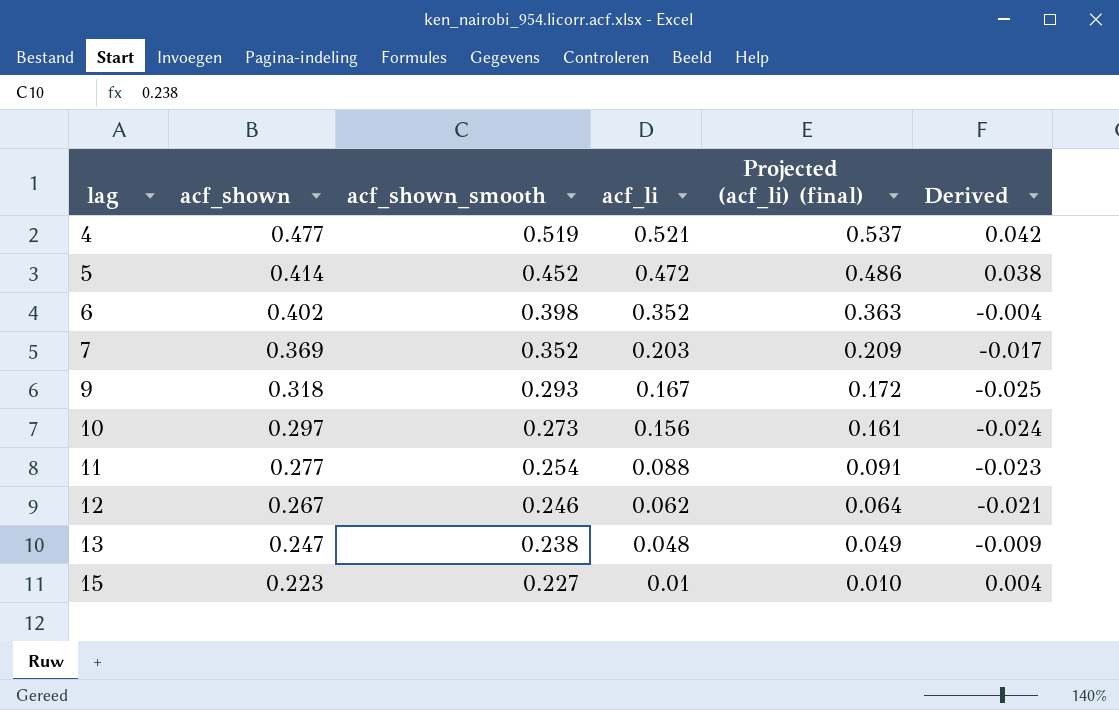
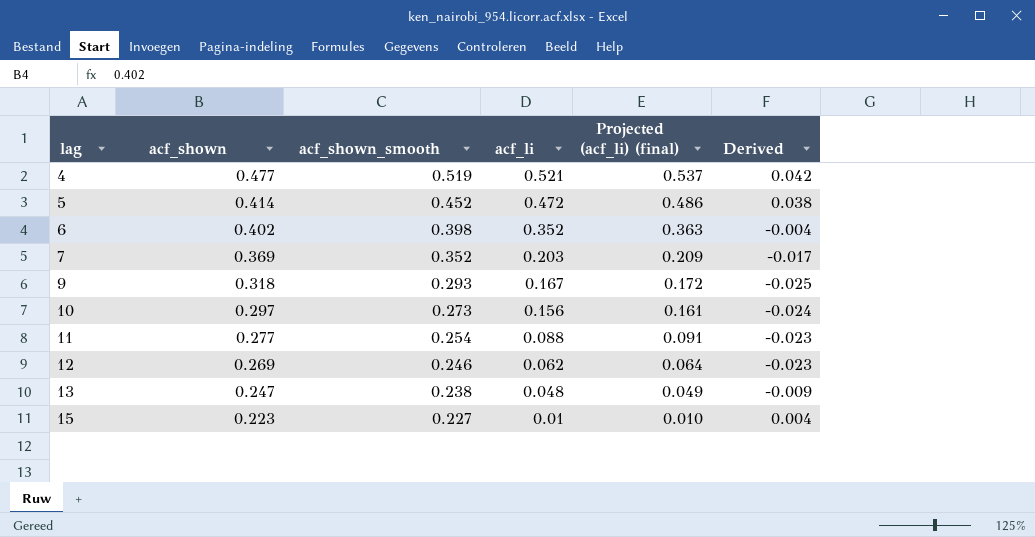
12 | acf_shown: 0.267 -> 0.269
12 | Derived: -0.021 -> -0.023

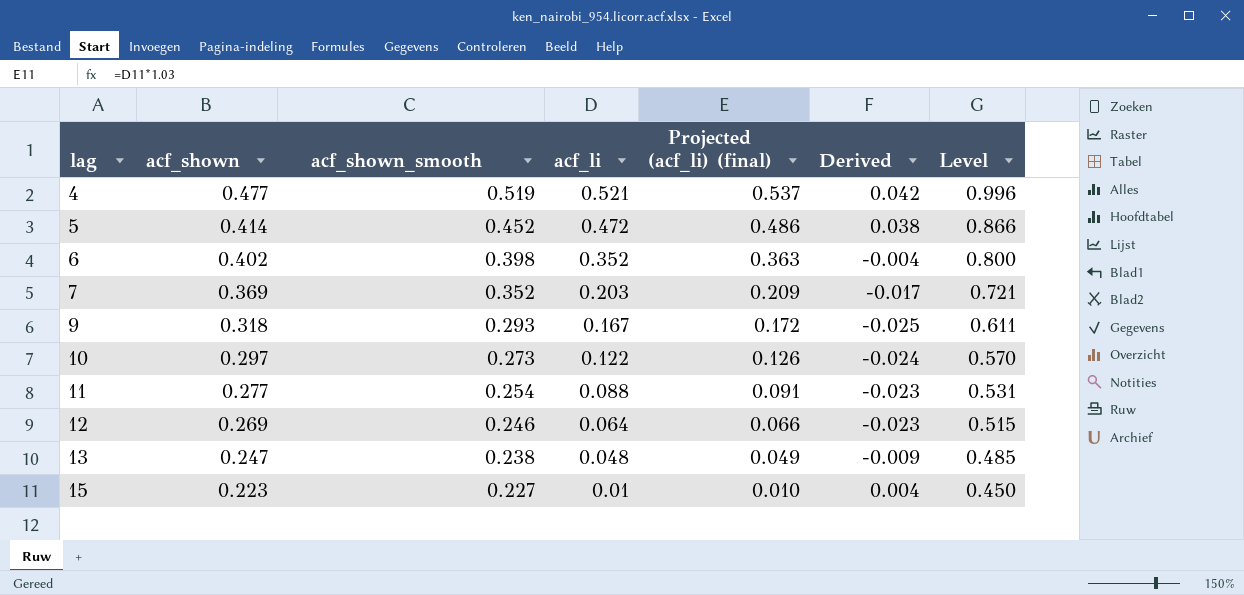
column Level | formula: none -> [acf_shown] + [acf_shown_smooth]
10 | acf_li: 0.156 -> 0.122
10 | Projected (acf_li) (final): 0.161 -> 0.126
12 | acf_li: 0.062 -> 0.064
12 | Projected (acf_li) (final): 0.064 -> 0.066

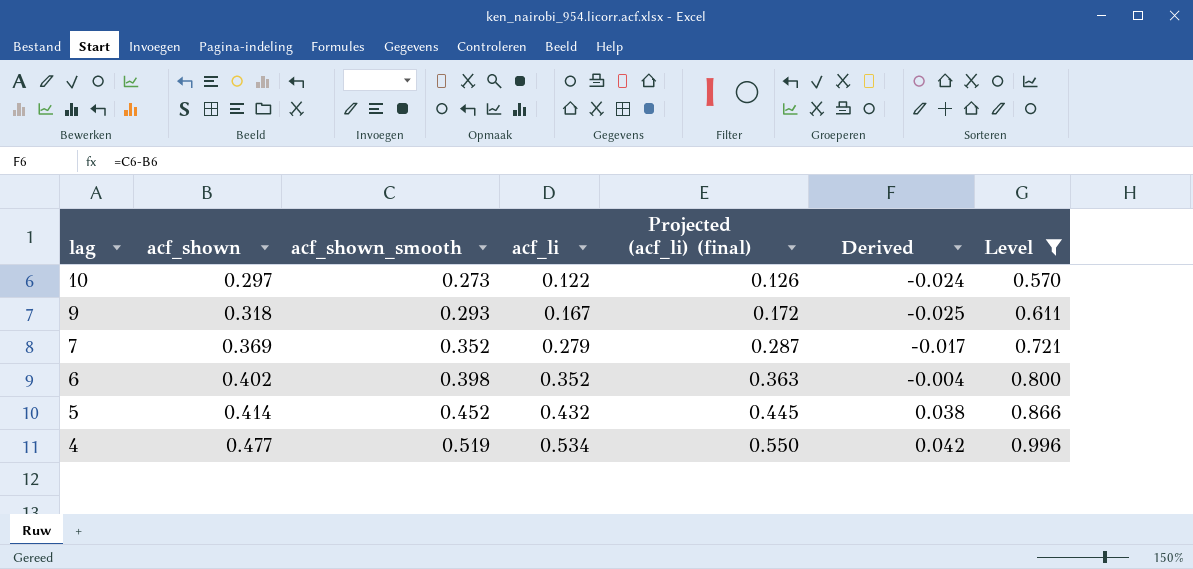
filter: none -> Level >= 0.570
row order: lag ascending -> lag descending
7 | acf_li: 0.203 -> 0.279
7 | Projected (acf_li) (final): 0.209 -> 0.287
5 | acf_li: 0.472 -> 0.432
5 | Projected (acf_li) (final): 0.486 -> 0.445
4 | acf_li: 0.521 -> 0.534
4 | Projected (acf_li) (final): 0.537 -> 0.550

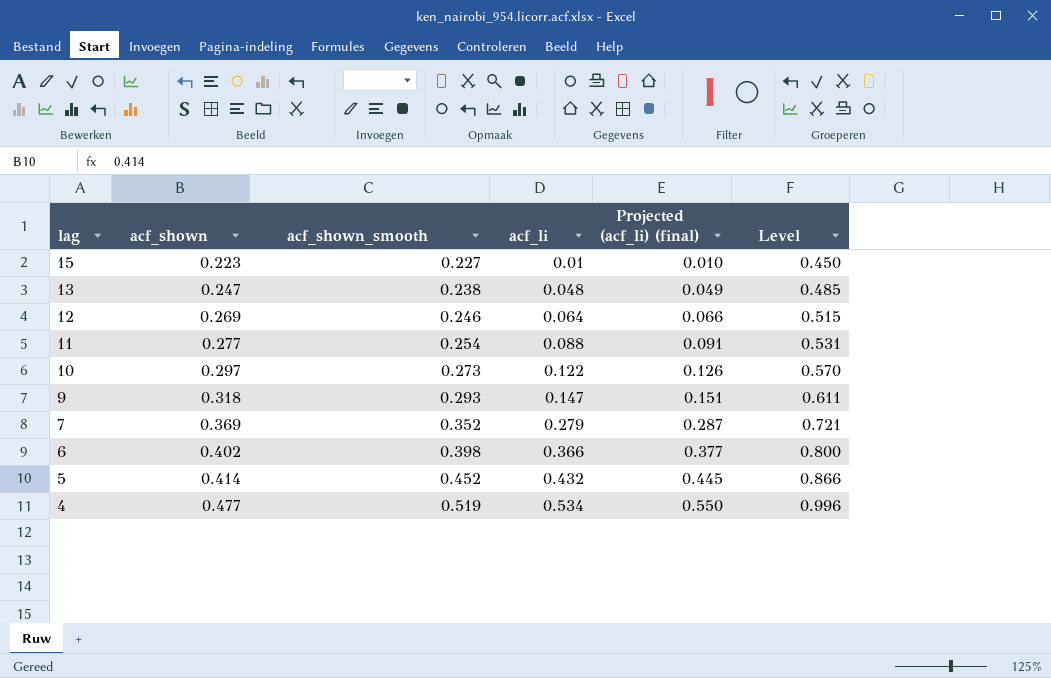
filter: Level >= 0.570 -> none
column Derived | formula: [acf_shown_smooth] - [acf_shown] -> none
9 | acf_li: 0.167 -> 0.147
9 | Projected (acf_li) (final): 0.172 -> 0.151
6 | acf_li: 0.352 -> 0.366
6 | Projected (acf_li) (final): 0.363 -> 0.377

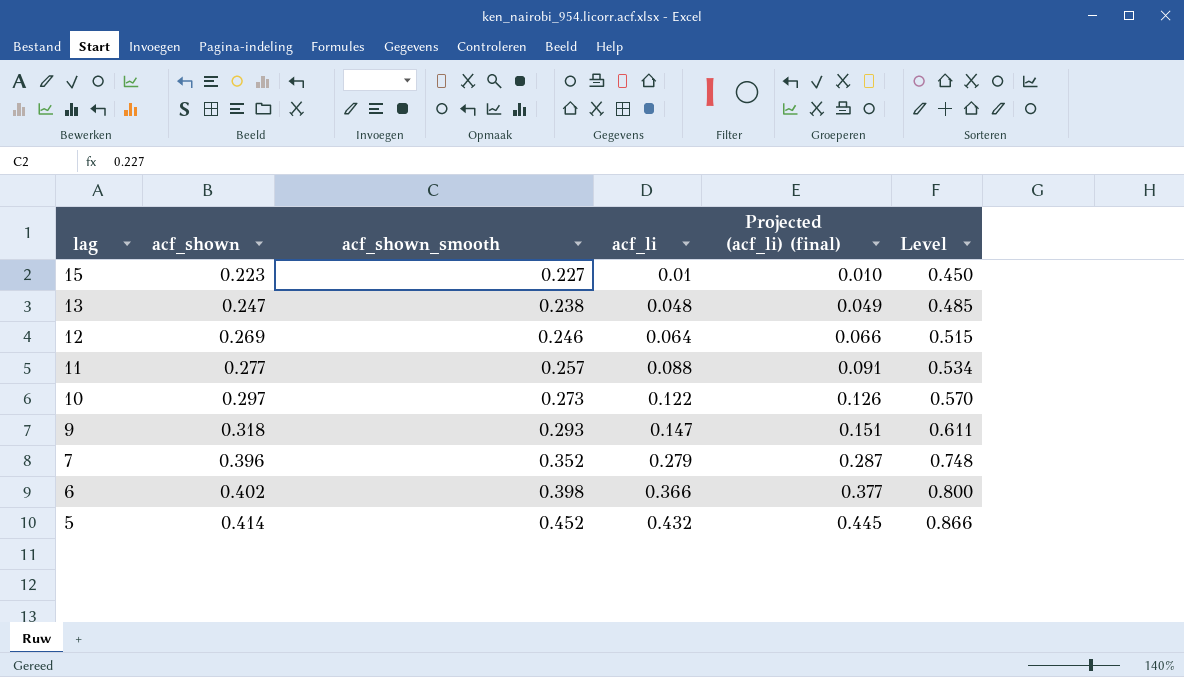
row 4: 0.477 | 0.519 | 0.534 | 0.550 | 0.996 -> none
11 | acf_shown_smooth: 0.254 -> 0.257
11 | Level: 0.531 -> 0.534
7 | acf_shown: 0.369 -> 0.396
7 | Level: 0.721 -> 0.748

